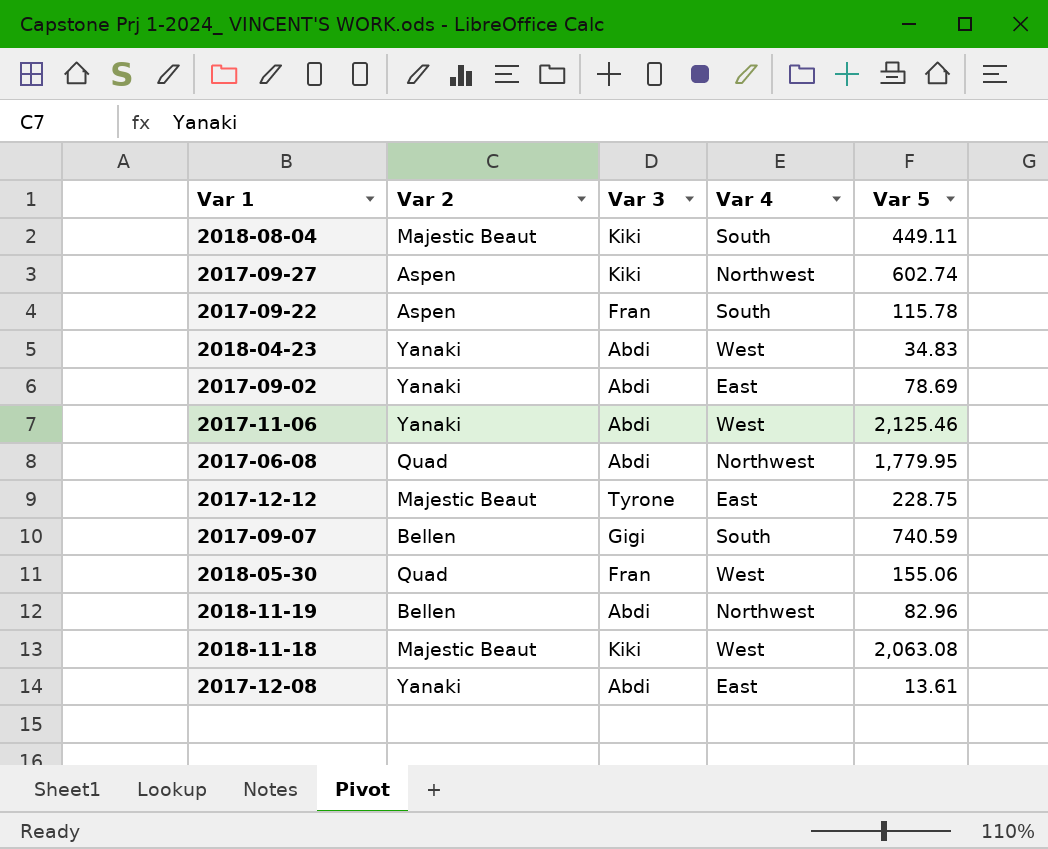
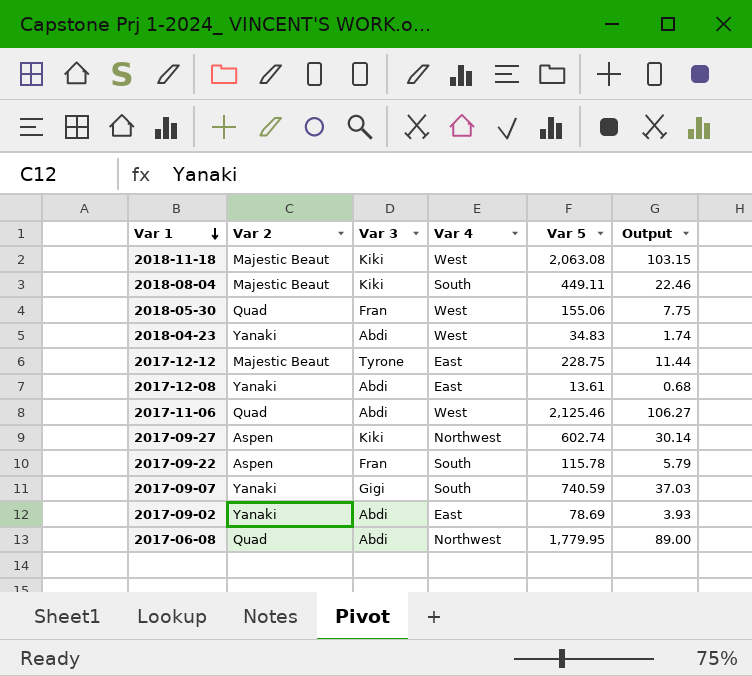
row order: none -> Var 1 descending
column Output | formula: none -> [Var 5] * 0.05
row 2018-11-19: Bellen | Abdi | Northwest | 82.96 -> none
2017-11-06 | Var 2: Yanaki -> Quad
2017-09-07 | Var 2: Bellen -> Yanaki

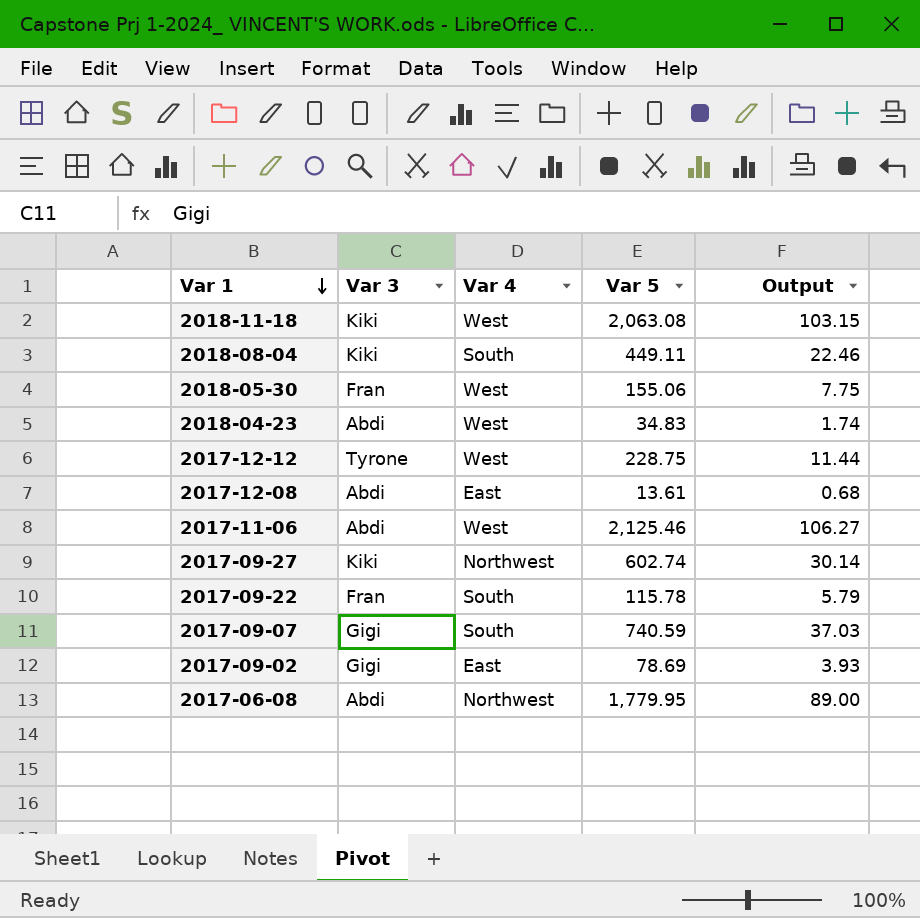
column Var 2 | position: 2 -> none
2017-12-12 | Var 4: East -> West
2017-09-02 | Var 3: Abdi -> Gigi

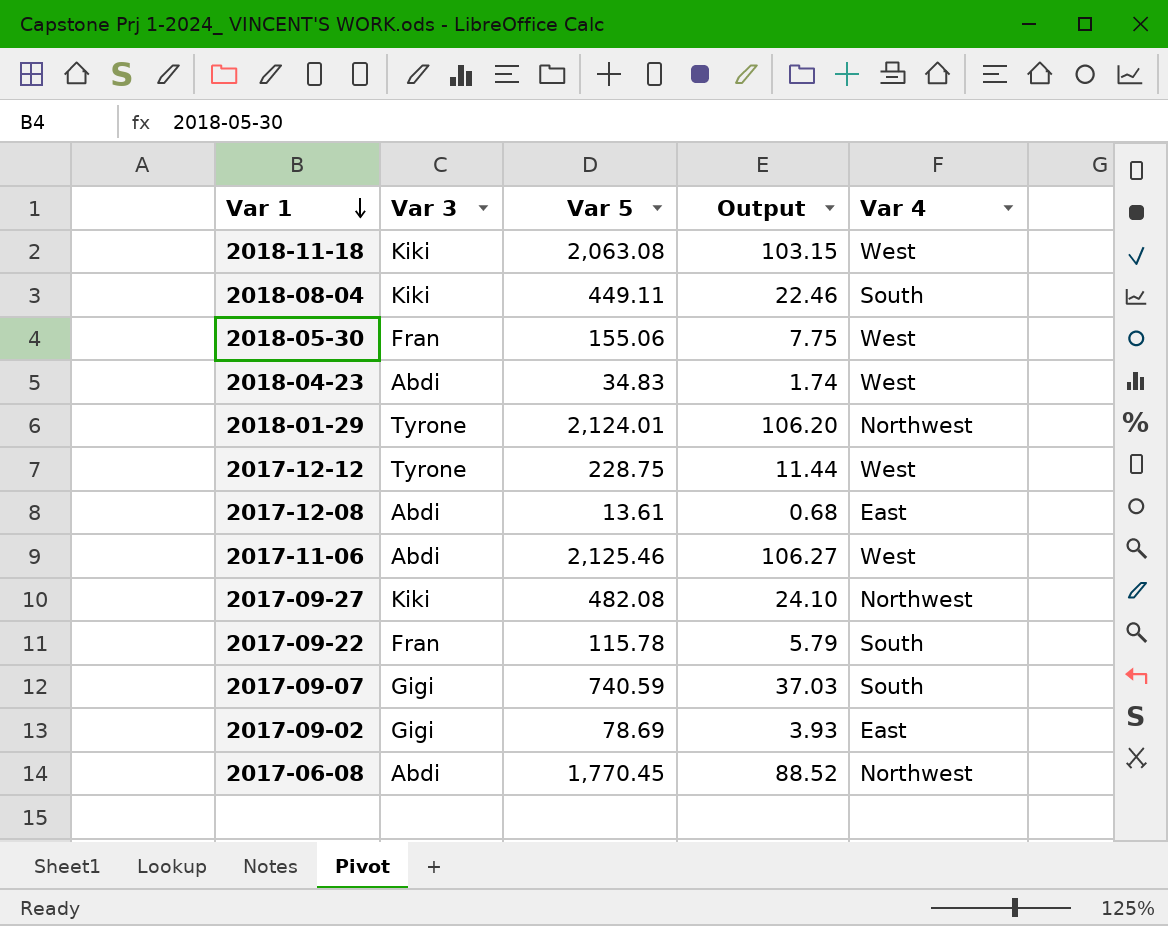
column Var 4 | position: 3 -> 5
row 2018-01-29: none -> Tyrone | 2,124.01 | 106.20 | Northwest
2017-09-27 | Var 5: 602.74 -> 482.08
2017-09-27 | Output: 30.14 -> 24.10
2017-06-08 | Var 5: 1,779.95 -> 1,770.45
2017-06-08 | Output: 89.00 -> 88.52

